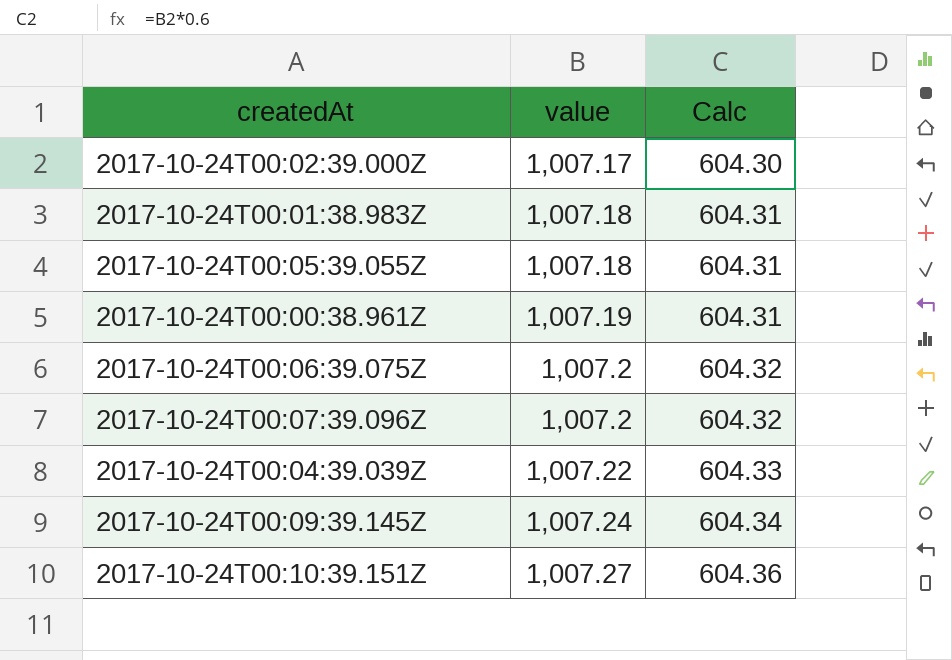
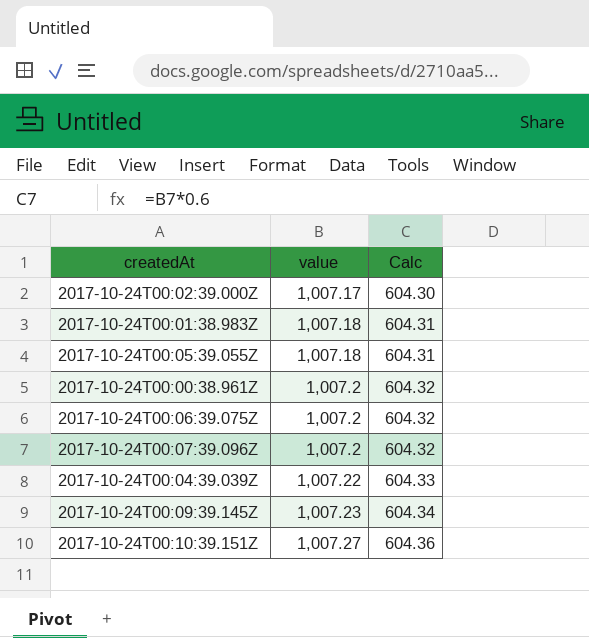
2017-10-24T00:00:38.961Z | value: 1,007.19 -> 1,007.2
2017-10-24T00:00:38.961Z | Calc: 604.31 -> 604.32
2017-10-24T00:09:39.145Z | value: 1,007.24 -> 1,007.23

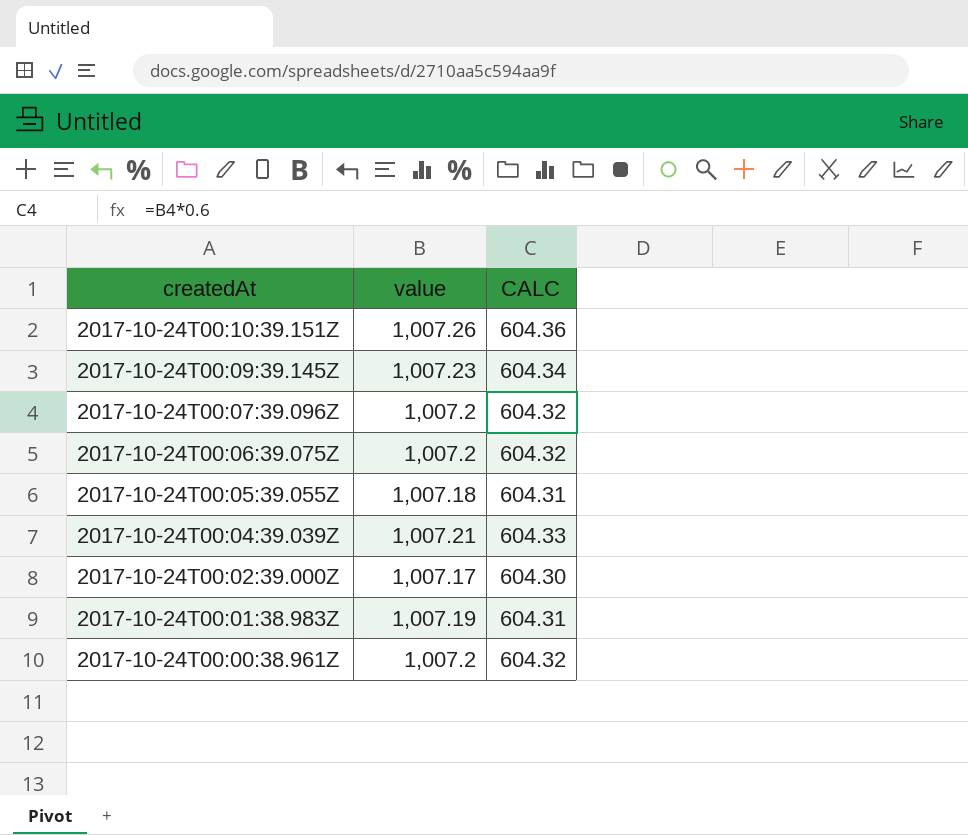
row order: value ascending -> createdAt descending
column name: Calc -> CALC
2017-10-24T00:10:39.151Z | value: 1,007.27 -> 1,007.26
2017-10-24T00:04:39.039Z | value: 1,007.22 -> 1,007.21
2017-10-24T00:01:38.983Z | value: 1,007.18 -> 1,007.19

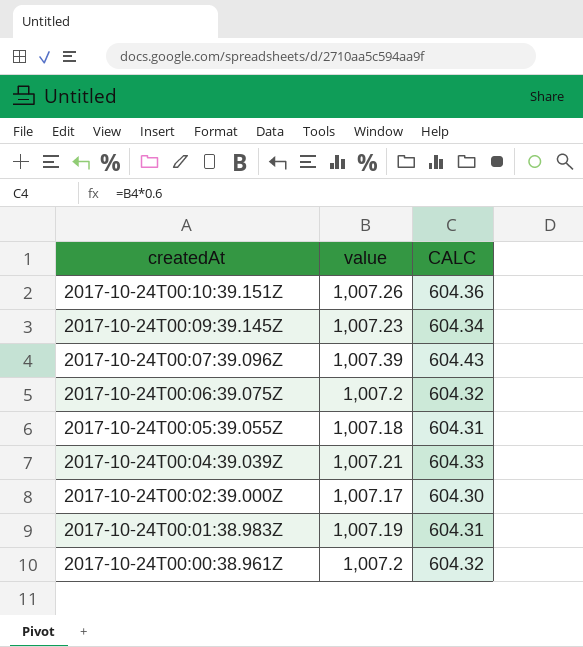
2017-10-24T00:07:39.096Z | value: 1,007.2 -> 1,007.39
2017-10-24T00:07:39.096Z | CALC: 604.32 -> 604.43

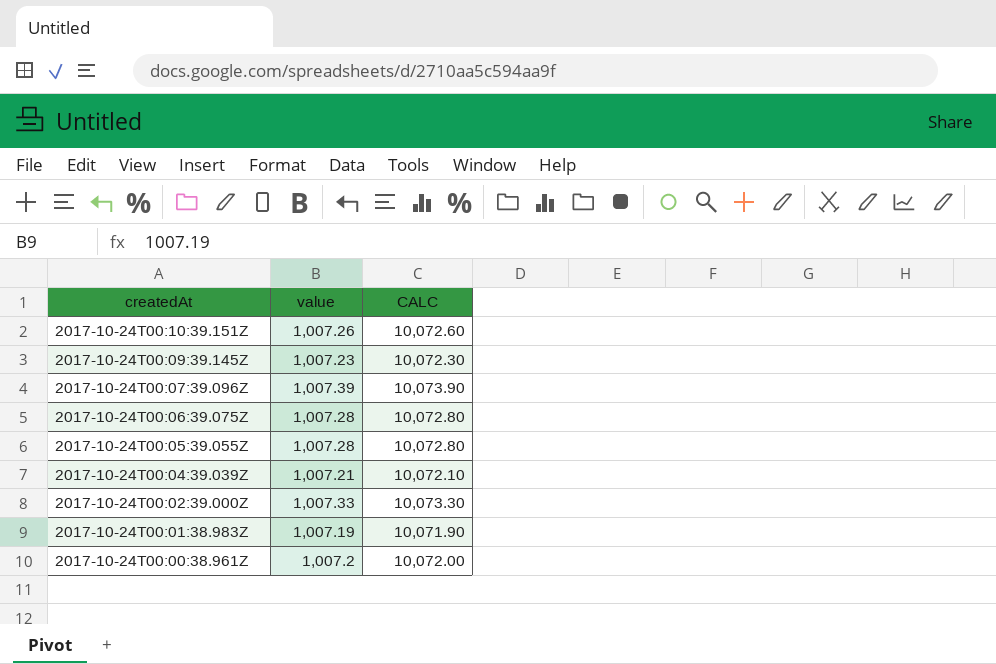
column CALC | formula: [value] * 0.6 -> [value] * 10
2017-10-24T00:06:39.075Z | value: 1,007.2 -> 1,007.28
2017-10-24T00:05:39.055Z | value: 1,007.18 -> 1,007.28
2017-10-24T00:02:39.000Z | value: 1,007.17 -> 1,007.33

